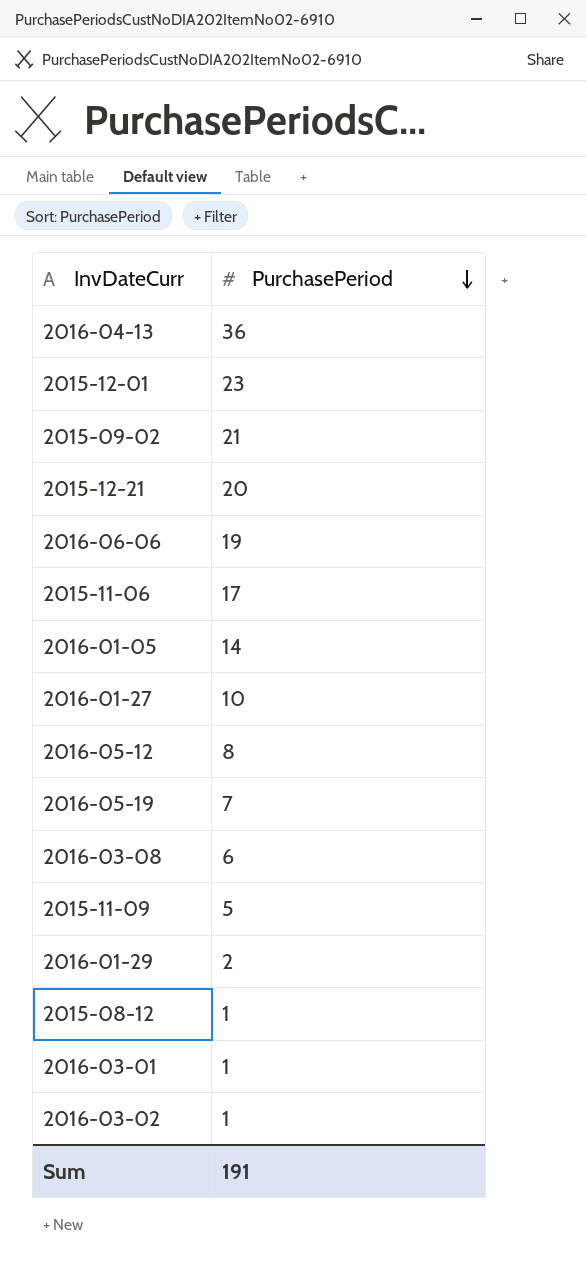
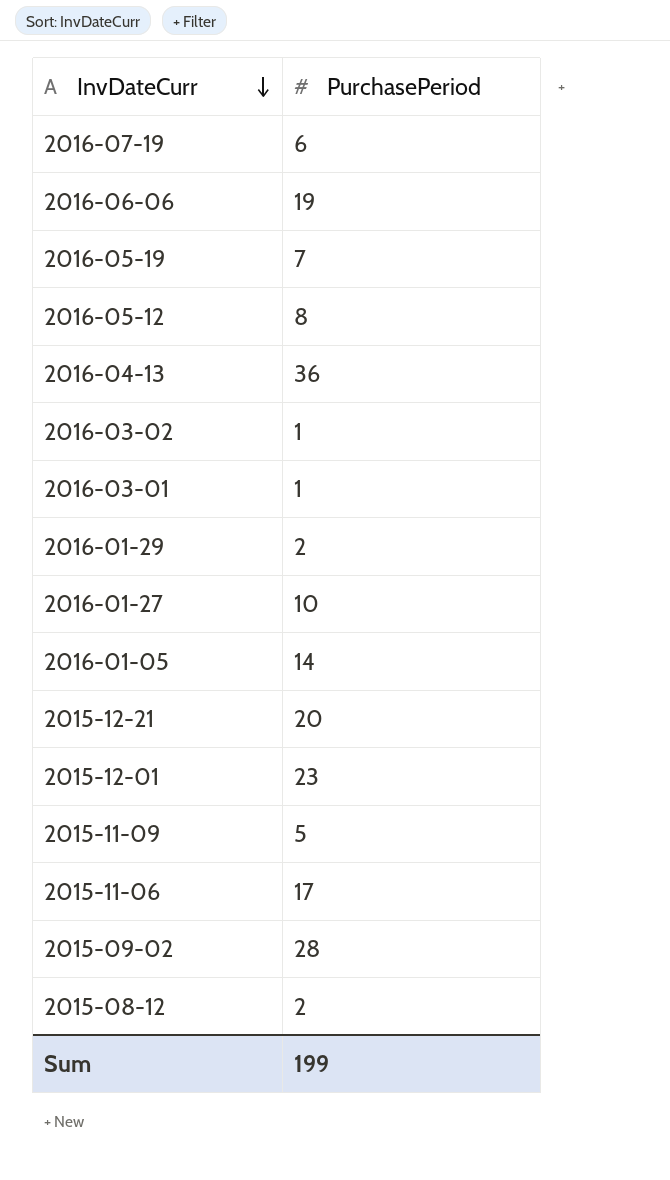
row order: PurchasePeriod descending -> InvDateCurr descending
row 2016-03-08: 6 -> none
row 2016-07-19: none -> 6
2015-09-02 | PurchasePeriod: 21 -> 28
2015-08-12 | PurchasePeriod: 1 -> 2
Sum | PurchasePeriod: 191 -> 199

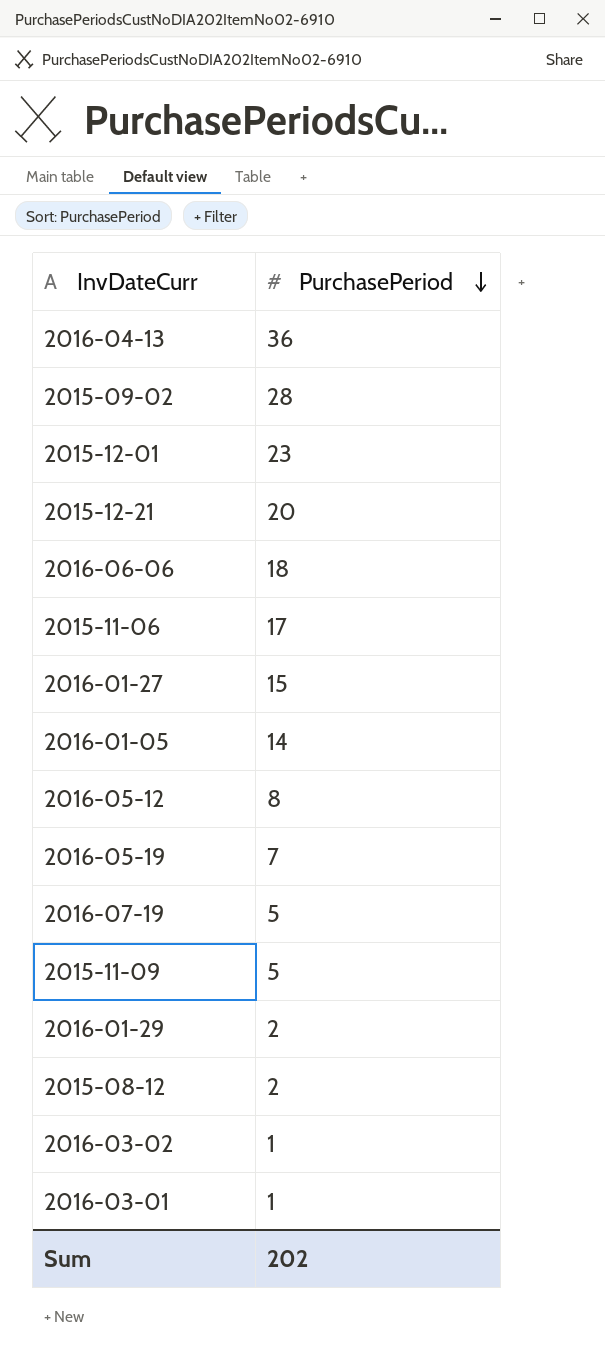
row order: InvDateCurr descending -> PurchasePeriod descending
2016-06-06 | PurchasePeriod: 19 -> 18
2016-01-27 | PurchasePeriod: 10 -> 15
2016-07-19 | PurchasePeriod: 6 -> 5
Sum | PurchasePeriod: 199 -> 202

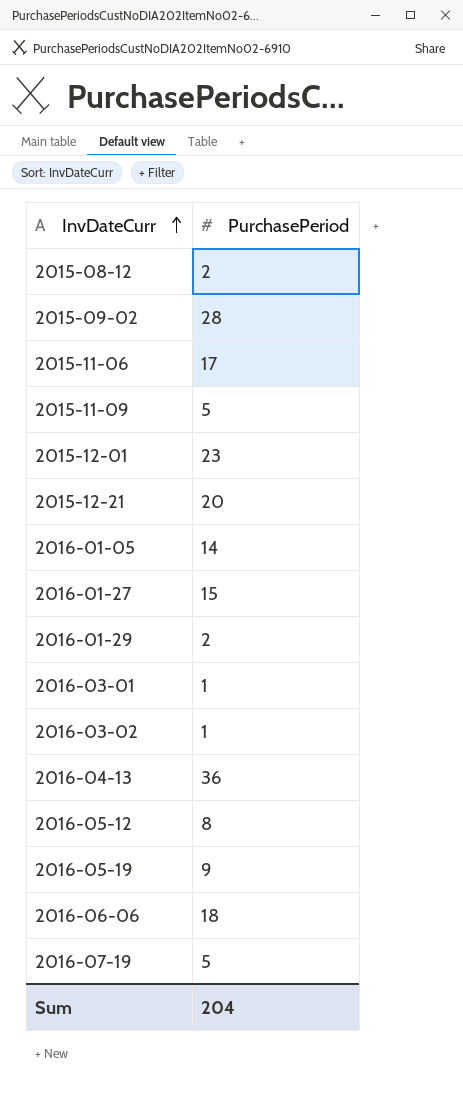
row order: PurchasePeriod descending -> InvDateCurr ascending
2016-05-19 | PurchasePeriod: 7 -> 9
Sum | PurchasePeriod: 202 -> 204

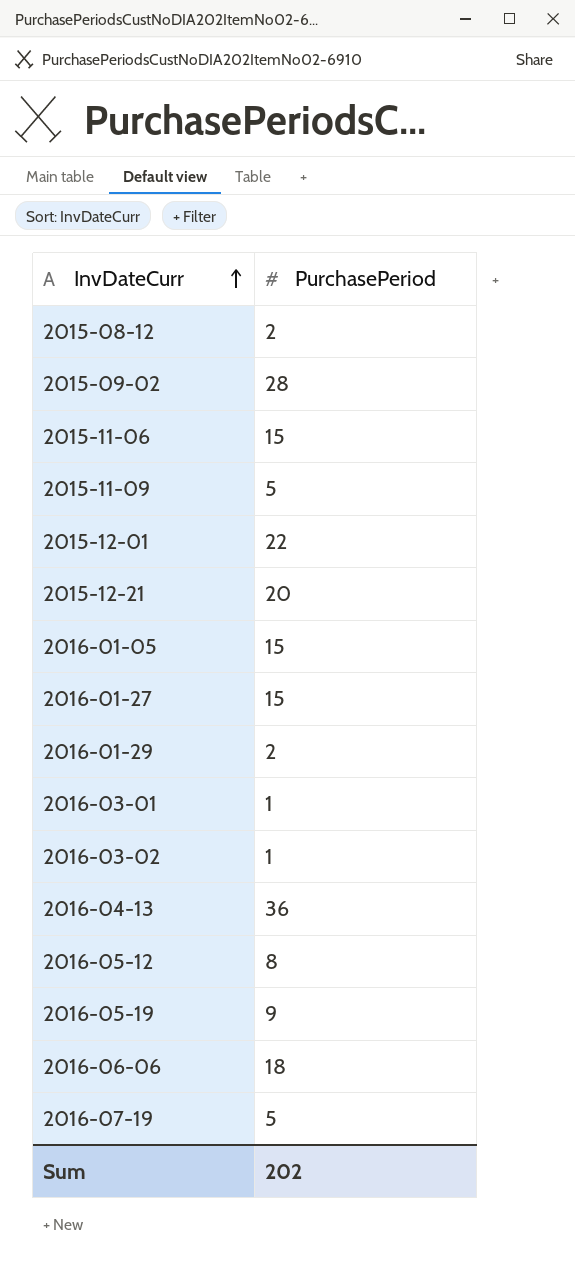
2015-11-06 | PurchasePeriod: 17 -> 15
2015-12-01 | PurchasePeriod: 23 -> 22
2016-01-05 | PurchasePeriod: 14 -> 15
Sum | PurchasePeriod: 204 -> 202

